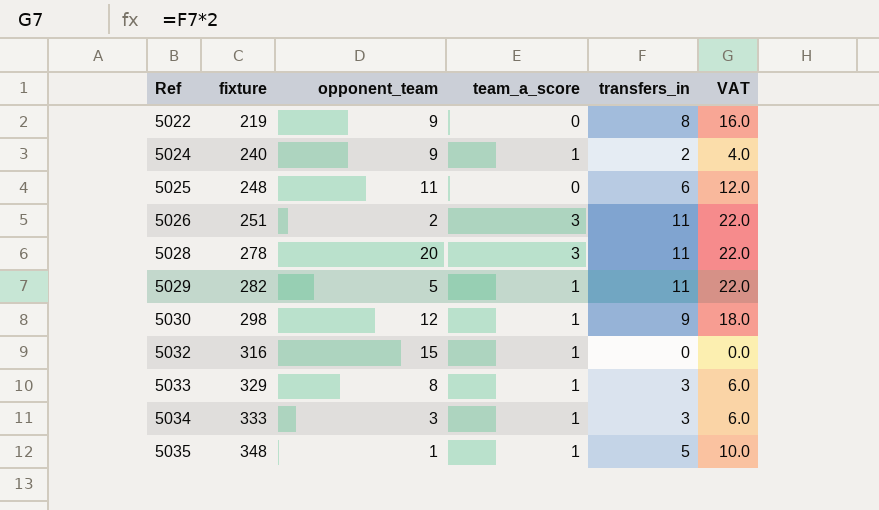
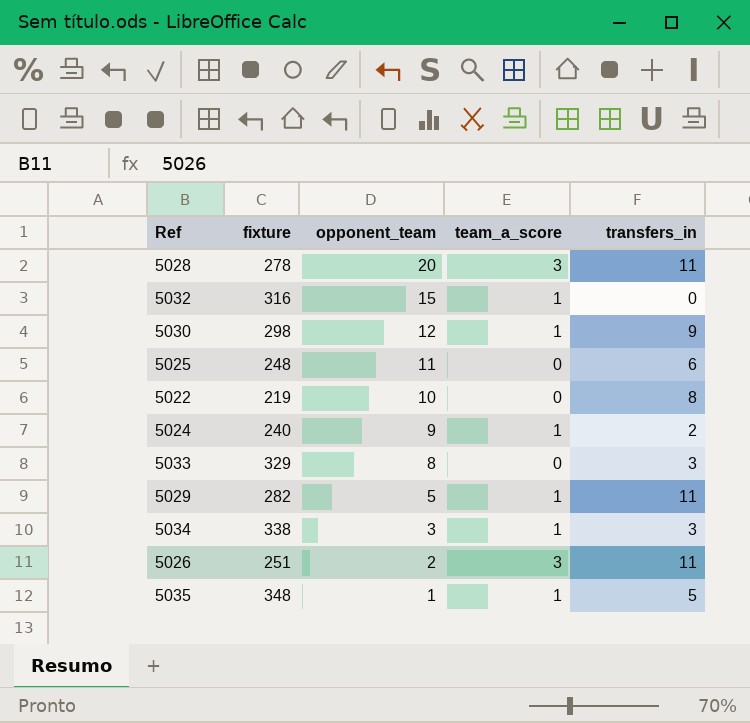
row order: Ref ascending -> opponent_team descending
column VAT | formula: [transfers_in] * 2 -> none
5022 | opponent_team: 9 -> 10
5033 | team_a_score: 1 -> 0
5034 | fixture: 333 -> 338

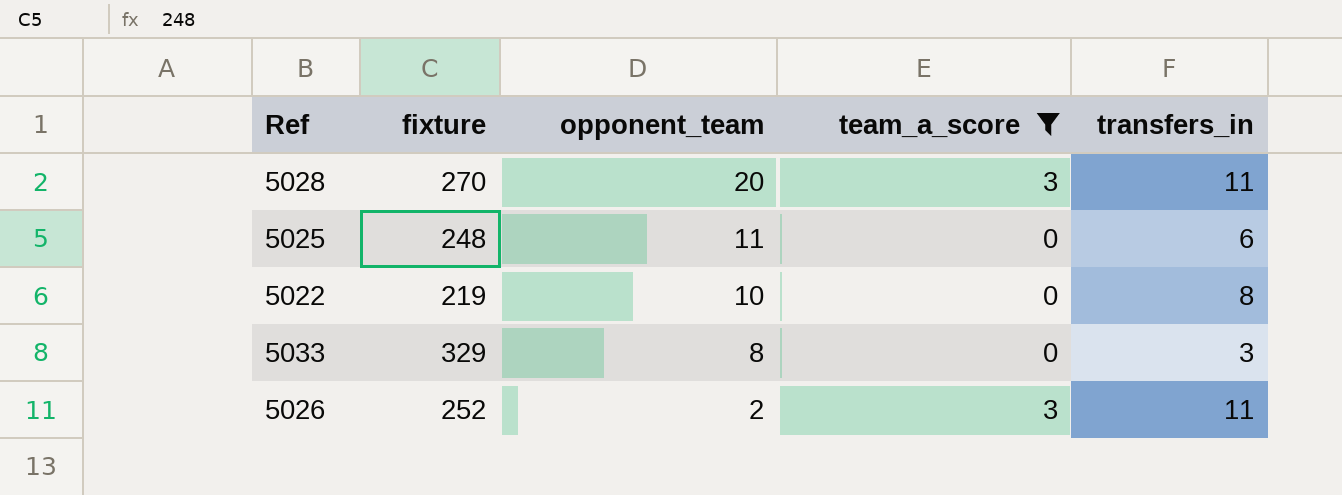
filter: none -> team_a_score != 1
5028 | fixture: 278 -> 270
5026 | fixture: 251 -> 252

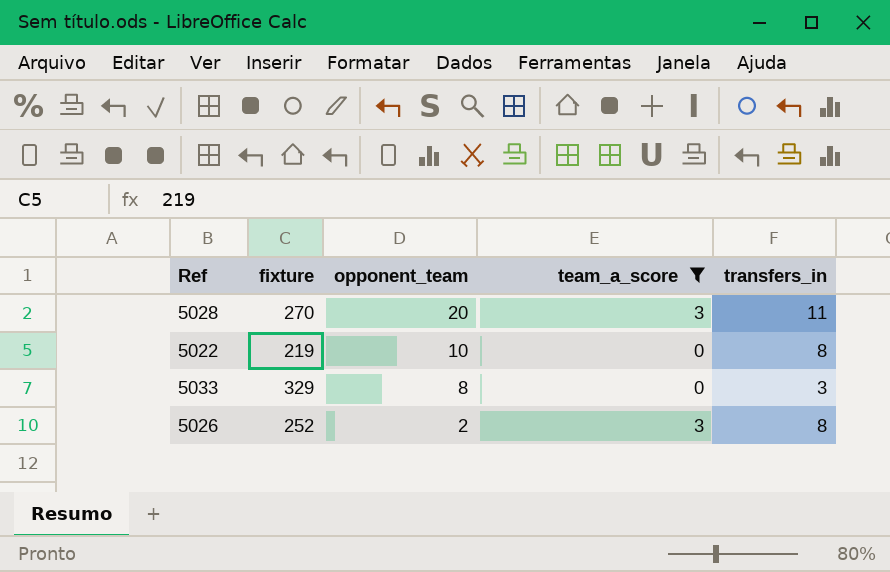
row 5025: 248 | 11 | 0 | 6 -> none
5026 | transfers_in: 11 -> 8

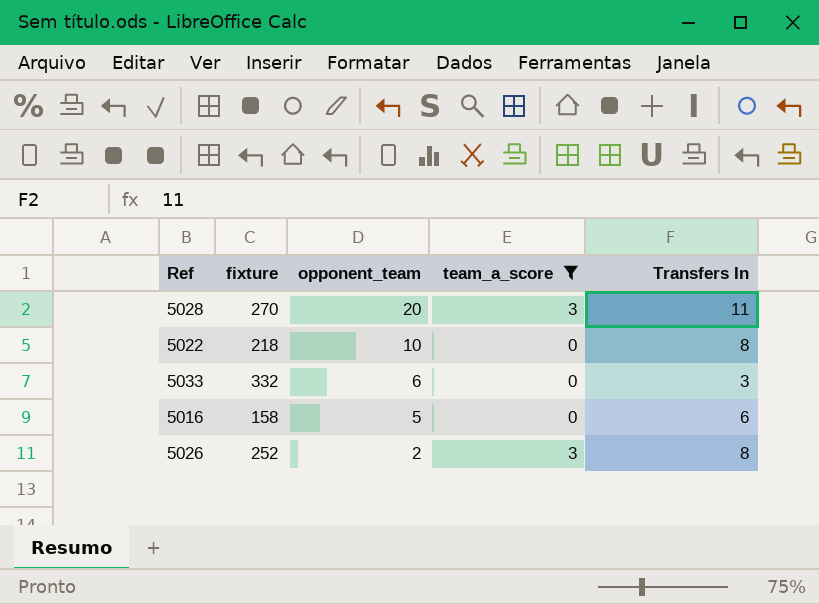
column name: transfers_in -> Transfers In
5022 | fixture: 219 -> 218
5033 | fixture: 329 -> 332
5033 | opponent_team: 8 -> 6
row 5016: none -> 158 | 5 | 0 | 6

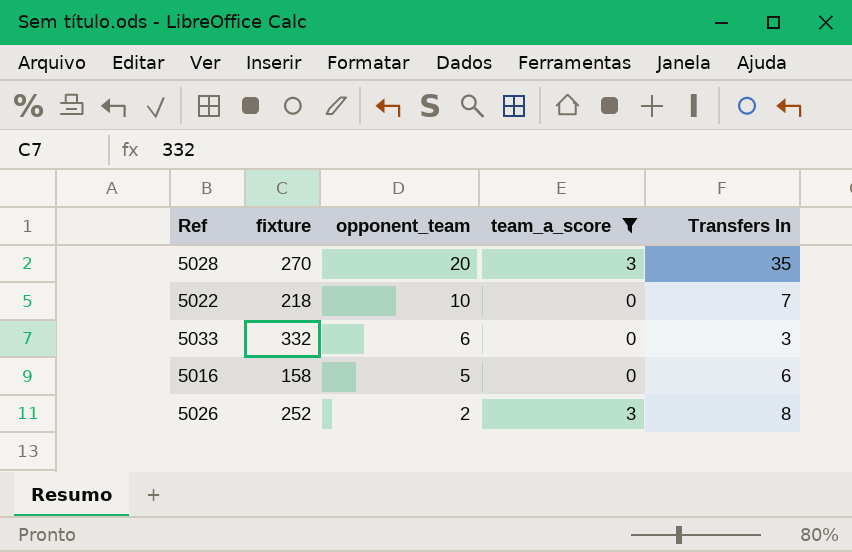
5028 | Transfers In: 11 -> 35
5022 | Transfers In: 8 -> 7

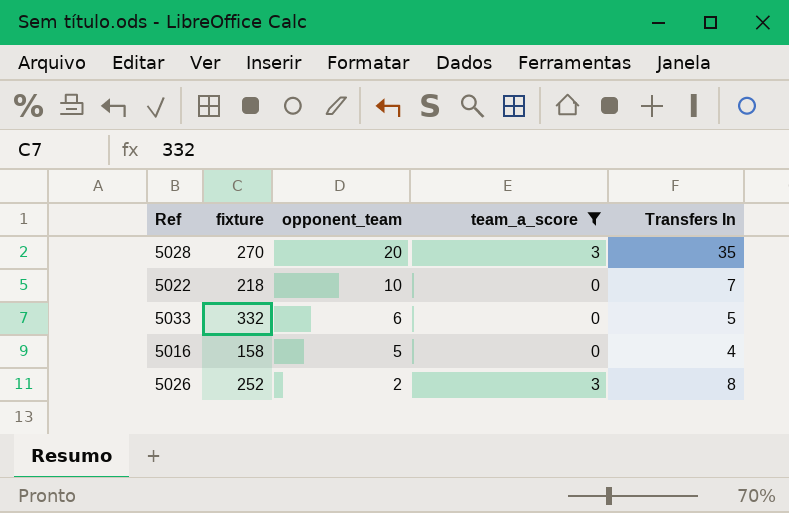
5033 | Transfers In: 3 -> 5
5016 | Transfers In: 6 -> 4

